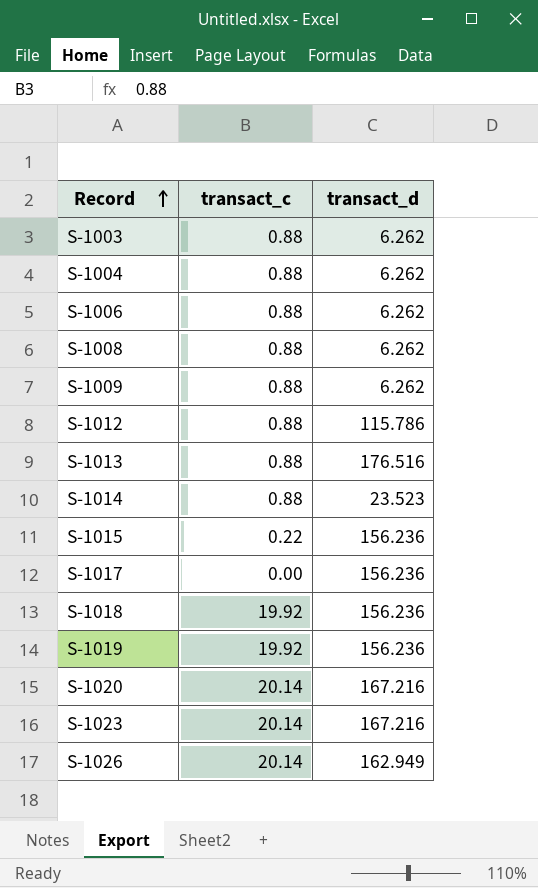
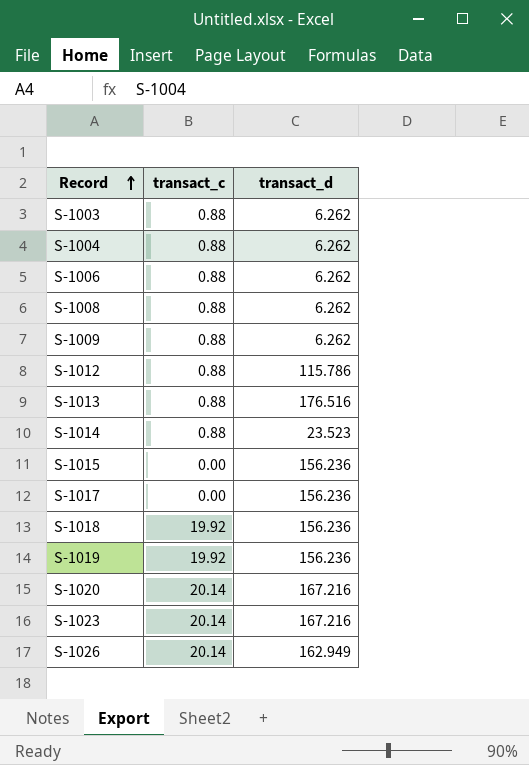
S-1015 | transact_c: 0.22 -> 0.00

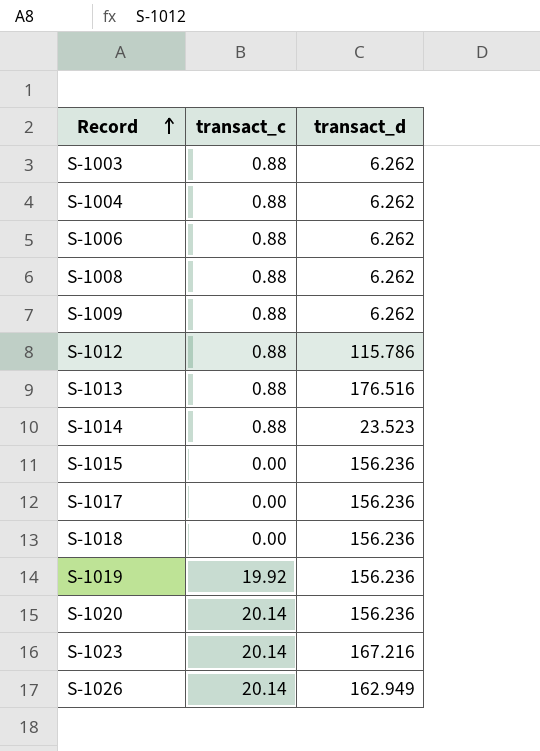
S-1018 | transact_c: 19.92 -> 0.00
S-1020 | transact_d: 167.216 -> 156.236

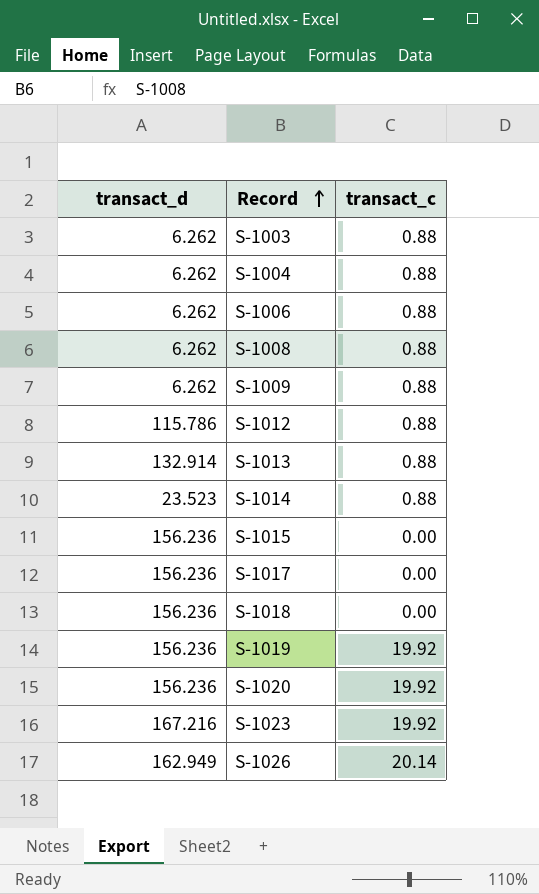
column transact_d | position: 3 -> 1
S-1013 | transact_d: 176.516 -> 132.914
S-1020 | transact_c: 20.14 -> 19.92
S-1023 | transact_c: 20.14 -> 19.92

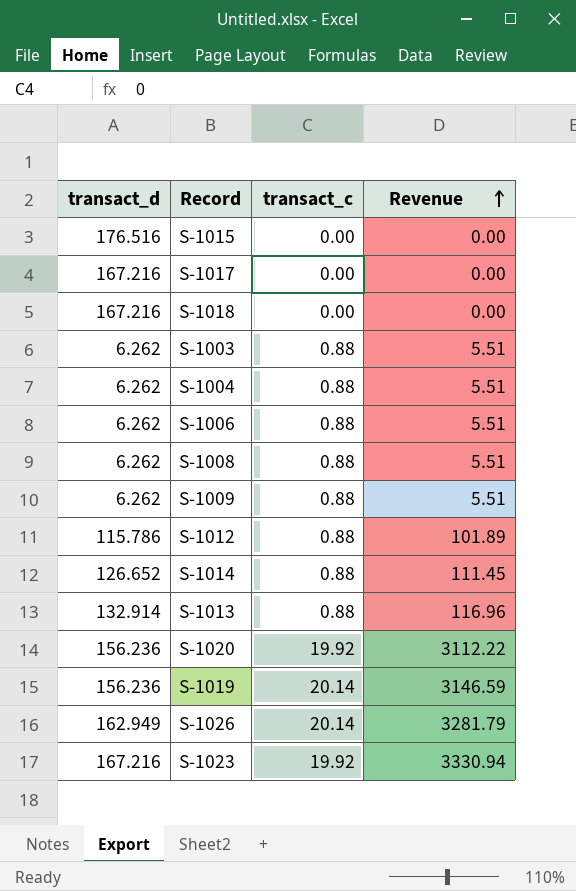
row order: Record ascending -> Revenue ascending
column Revenue | formula: none -> [transact_d] * [transact_c]
S-1015 | transact_d: 156.236 -> 176.516
S-1017 | transact_d: 156.236 -> 167.216
S-1018 | transact_d: 156.236 -> 167.216
S-1014 | transact_d: 23.523 -> 126.652
S-1019 | transact_c: 19.92 -> 20.14

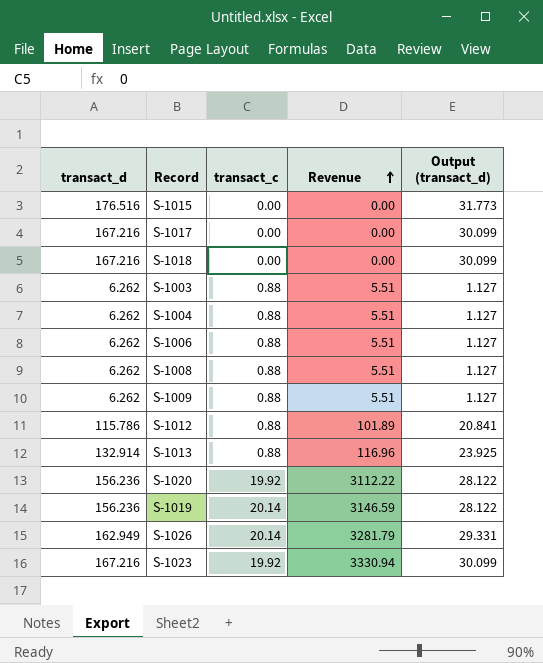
column Output (transact_d) | formula: none -> [transact_d] * 0.18
row S-1014: 126.652 | 0.88 | 111.45 -> none

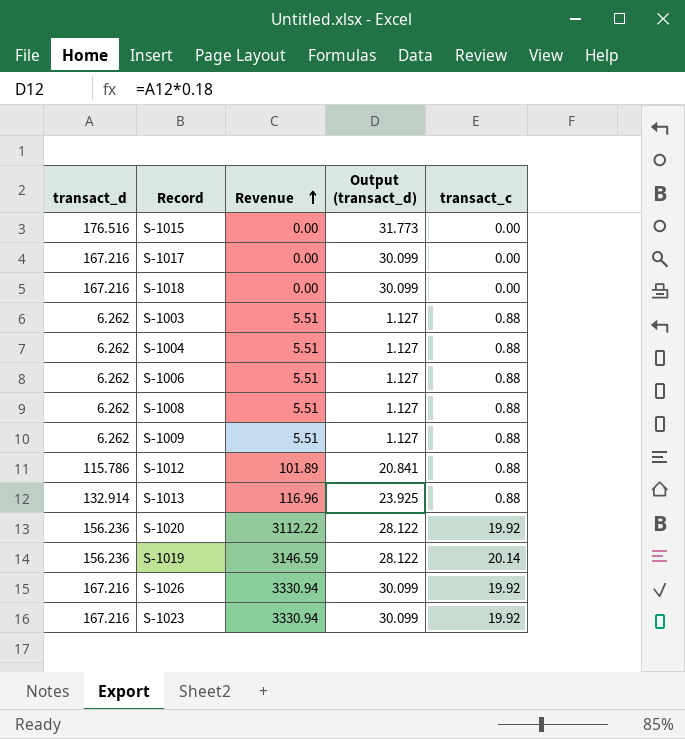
column transact_c | position: 3 -> 5
S-1026 | transact_d: 162.949 -> 167.216
S-1026 | Revenue: 3281.79 -> 3330.94
S-1026 | Output (transact_d): 29.331 -> 30.099
S-1026 | transact_c: 20.14 -> 19.92

